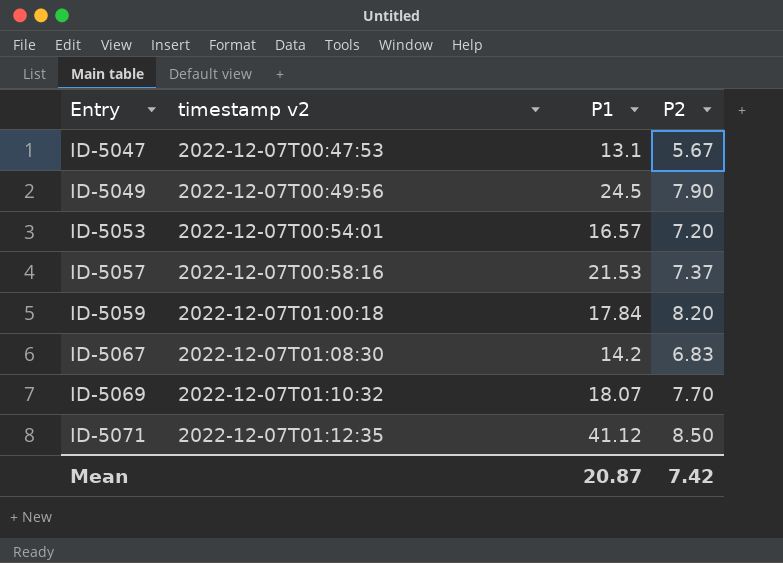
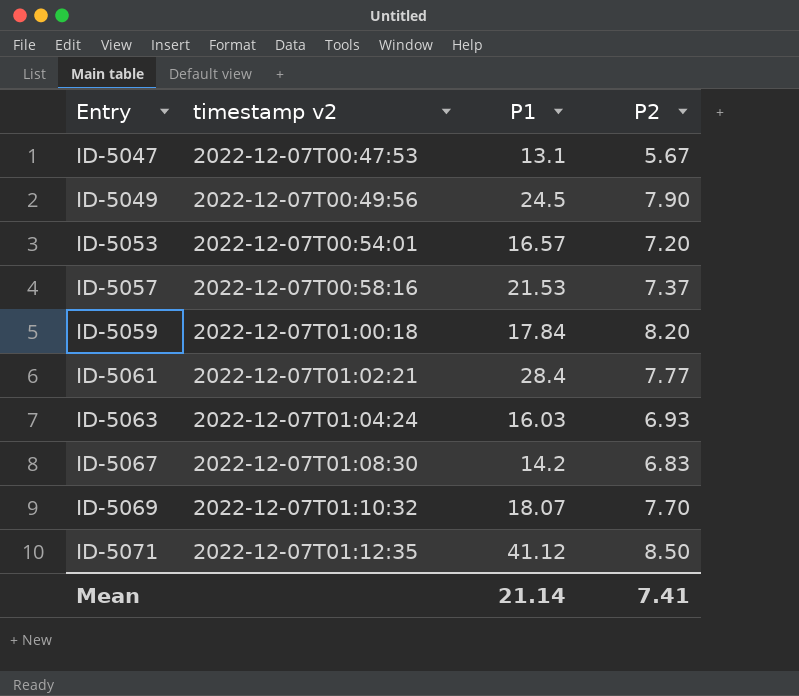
row ID-5061: none -> 2022-12-07T01:02:21 | 28.4 | 7.77
row ID-5063: none -> 2022-12-07T01:04:24 | 16.03 | 6.93
Mean | P1: 20.87 -> 21.14
Mean | P2: 7.42 -> 7.41

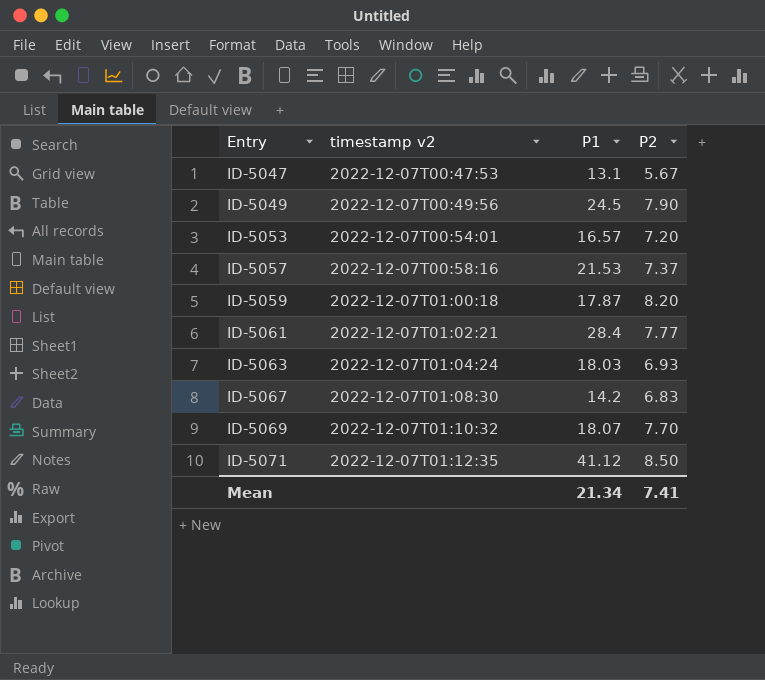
ID-5059 | P1: 17.84 -> 17.87
ID-5063 | P1: 16.03 -> 18.03
Mean | P1: 21.14 -> 21.34

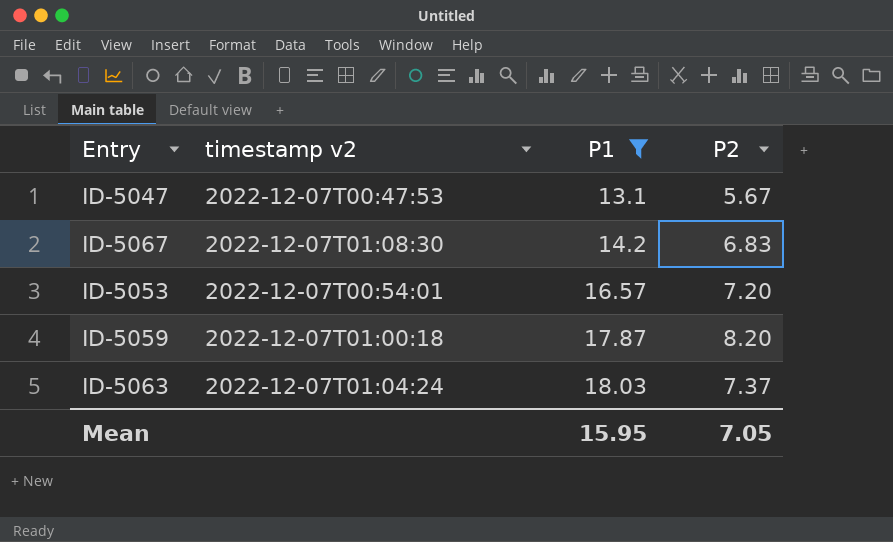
filter: none -> P1 <= 18.03
row order: Entry ascending -> P1 ascending
ID-5063 | P2: 6.93 -> 7.37
Mean | P1: 21.34 -> 15.95
Mean | P2: 7.41 -> 7.05

